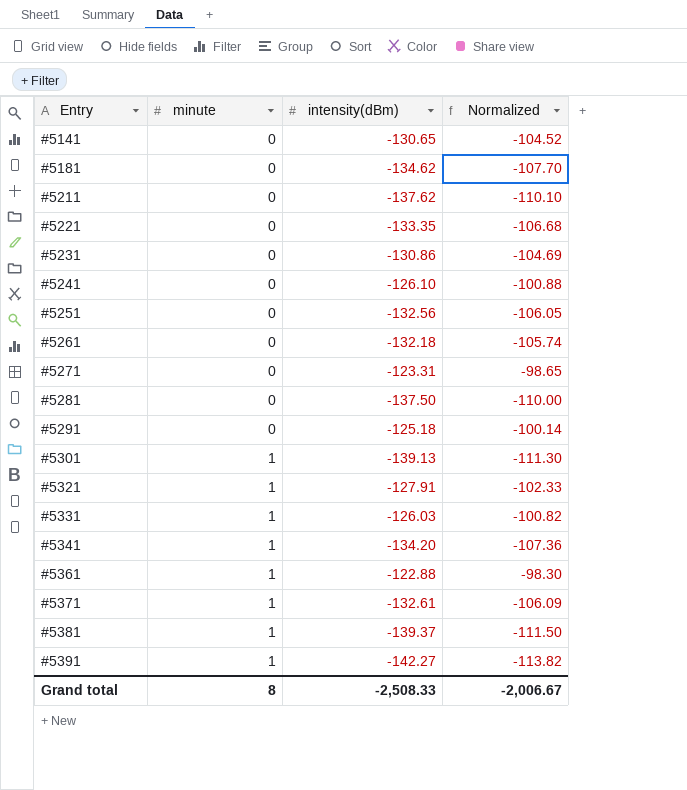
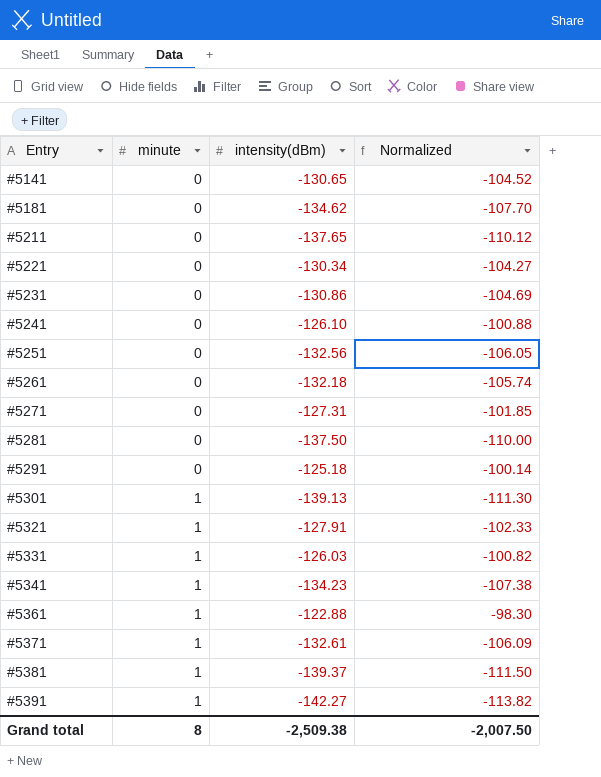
#5211 | intensity(dBm): -137.62 -> -137.65
#5211 | Normalized: -110.10 -> -110.12
#5221 | intensity(dBm): -133.35 -> -130.34
#5221 | Normalized: -106.68 -> -104.27
#5271 | intensity(dBm): -123.31 -> -127.31
#5271 | Normalized: -98.65 -> -101.85
#5341 | intensity(dBm): -134.20 -> -134.23
#5341 | Normalized: -107.36 -> -107.38
Grand total | intensity(dBm): -2,508.33 -> -2,509.38
Grand total | Normalized: -2,006.67 -> -2,007.50

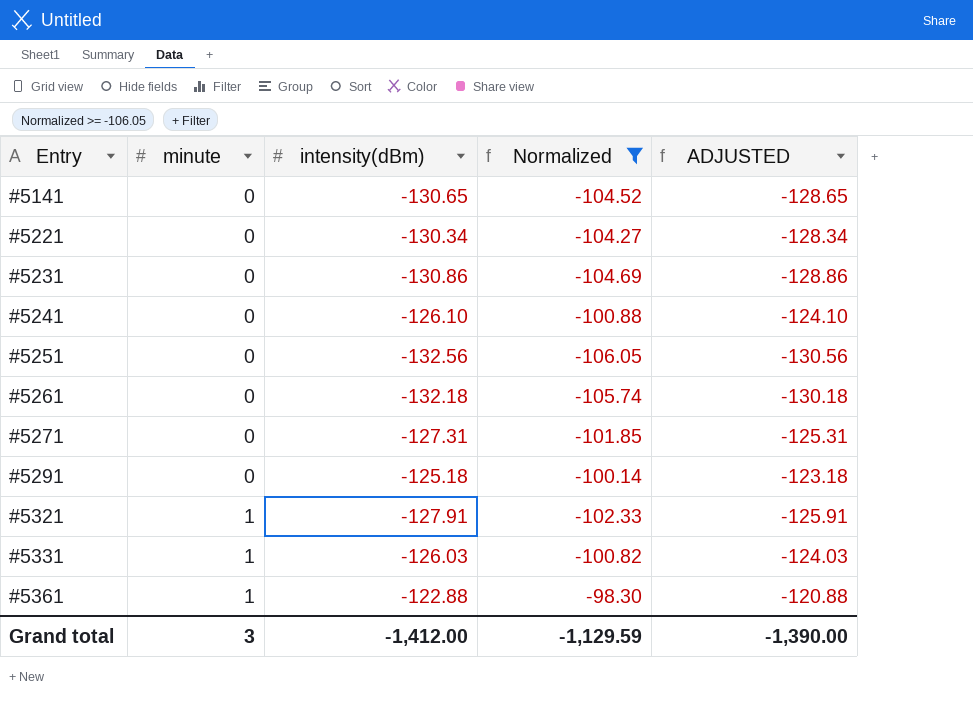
filter: none -> Normalized >= -106.05
column ADJUSTED | formula: none -> [intensity(dBm)] + 2
Grand total | minute: 8 -> 3
Grand total | intensity(dBm): -2,509.38 -> -1,412.00
Grand total | Normalized: -2,007.50 -> -1,129.59

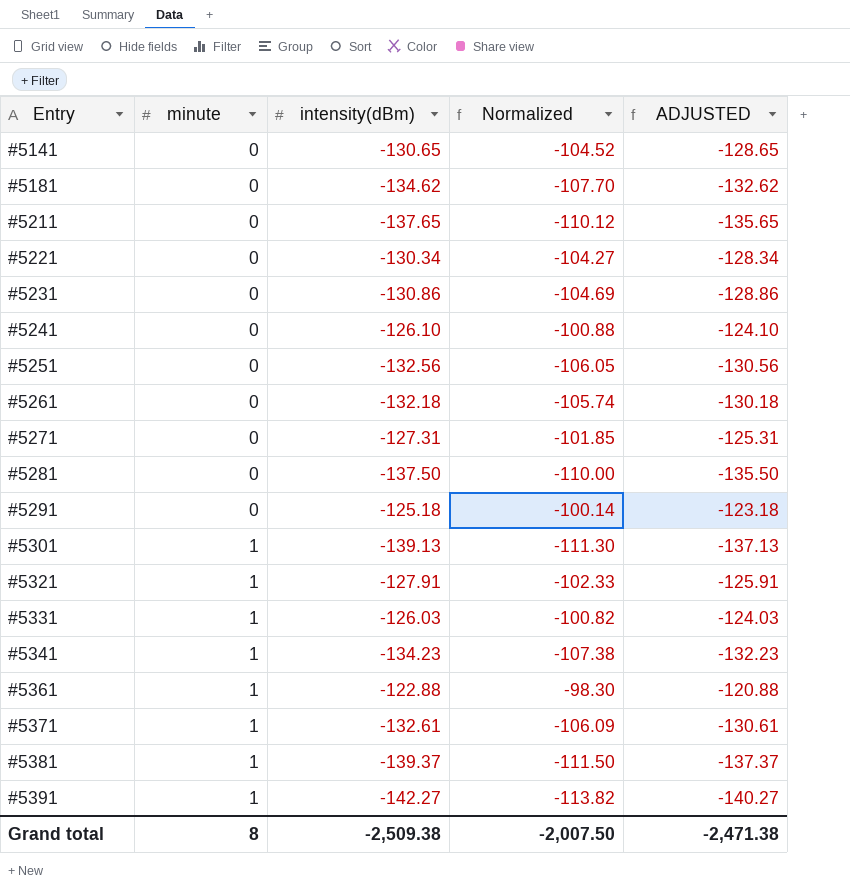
filter: Normalized >= -106.05 -> none
Grand total | minute: 3 -> 8
Grand total | intensity(dBm): -1,412.00 -> -2,509.38
Grand total | Normalized: -1,129.59 -> -2,007.50
Grand total | ADJUSTED: -1,390.00 -> -2,471.38

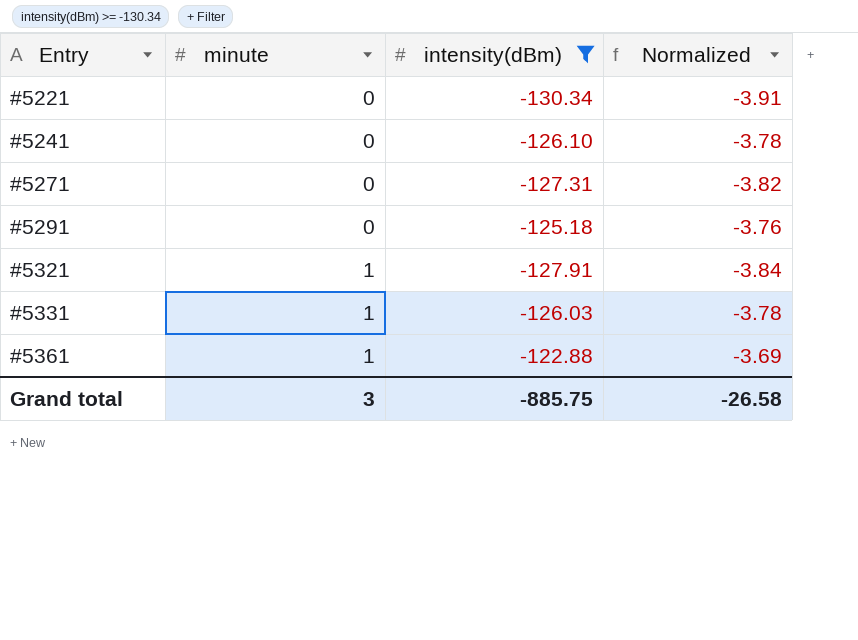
filter: none -> intensity(dBm) >= -130.34
column ADJUSTED | formula: [intensity(dBm)] + 2 -> none
column Normalized | formula: [intensity(dBm)] * 0.8 -> [intensity(dBm)] * 0.03
Grand total | minute: 8 -> 3
Grand total | intensity(dBm): -2,509.38 -> -885.75
Grand total | Normalized: -2,007.50 -> -26.58

